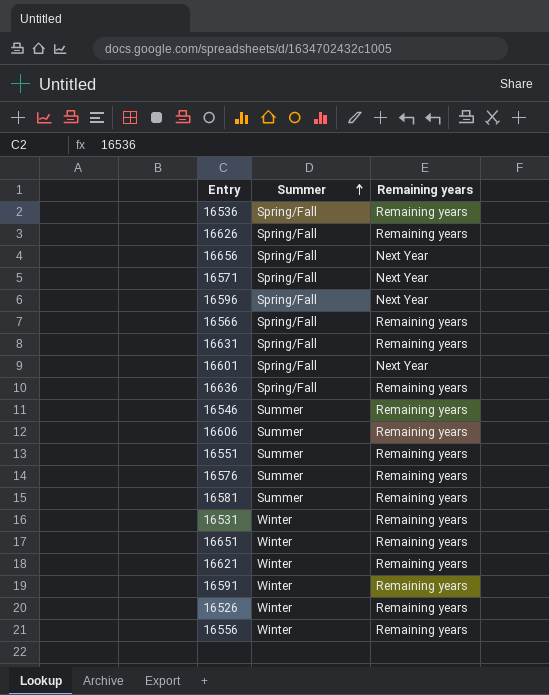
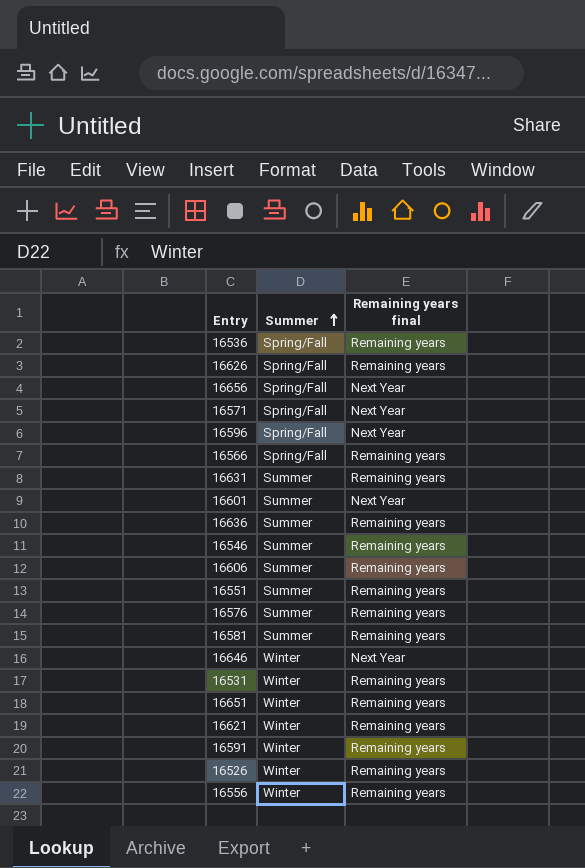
column name: Remaining years -> Remaining years final
16631 | Summer: Spring/Fall -> Summer
16601 | Summer: Spring/Fall -> Summer
16636 | Summer: Spring/Fall -> Summer
row 16646: none -> Winter | Next Year

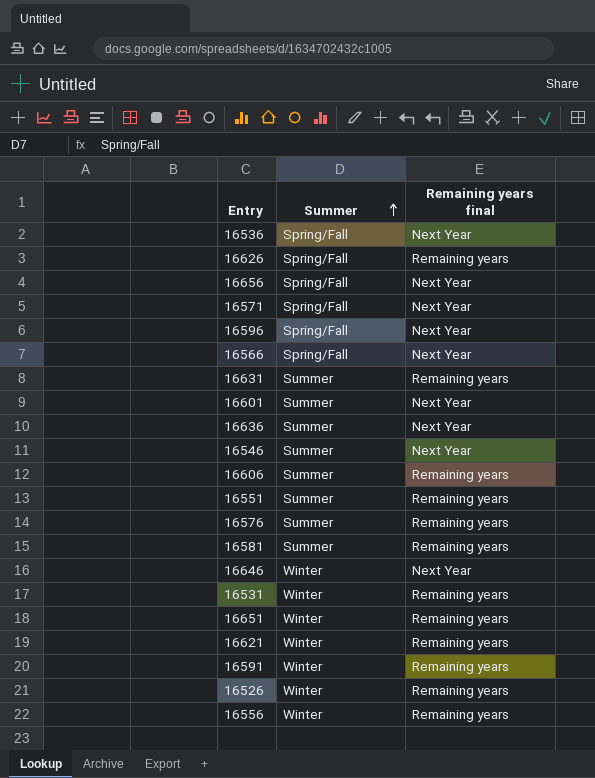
16536 | Remaining years final: Remaining years -> Next Year
16566 | Remaining years final: Remaining years -> Next Year
16636 | Remaining years final: Remaining years -> Next Year
16546 | Remaining years final: Remaining years -> Next Year

